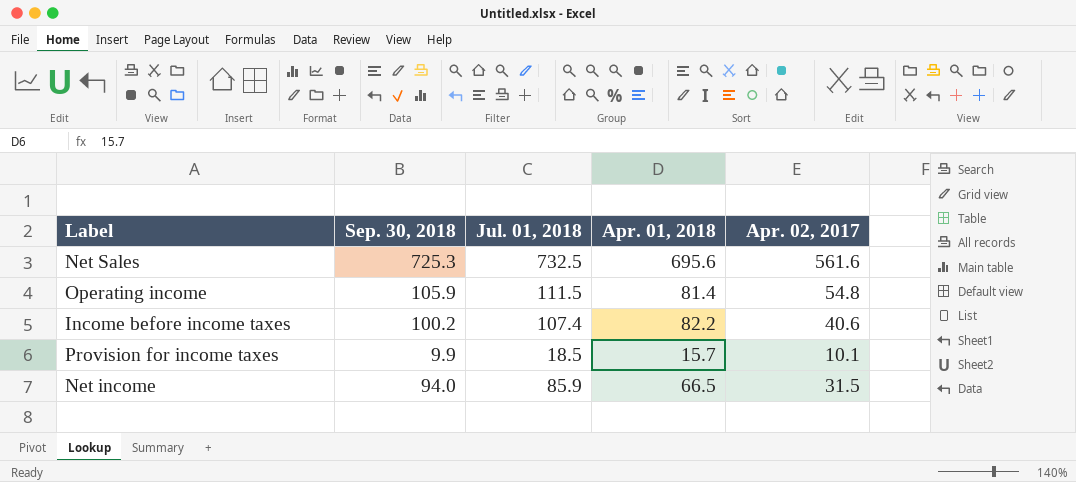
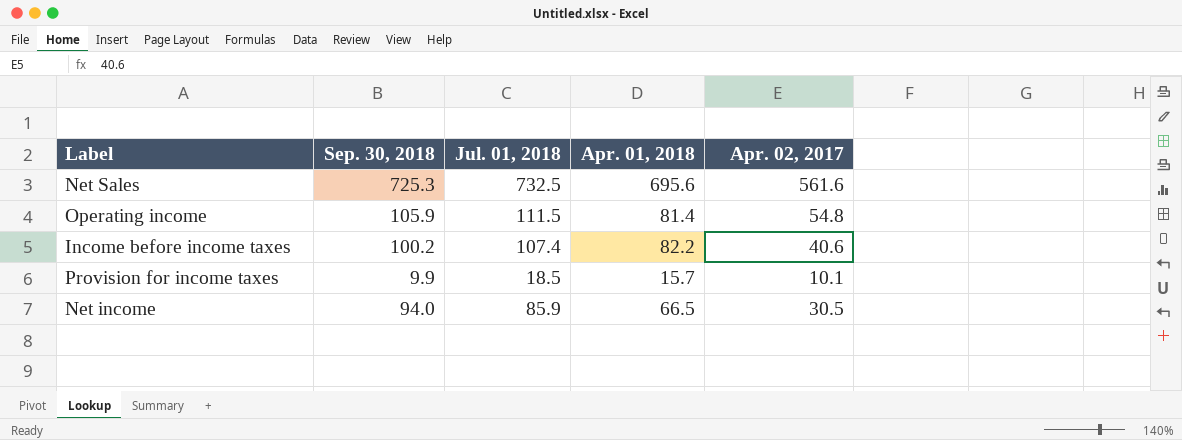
Net income | Apr. 02, 2017: 31.5 -> 30.5

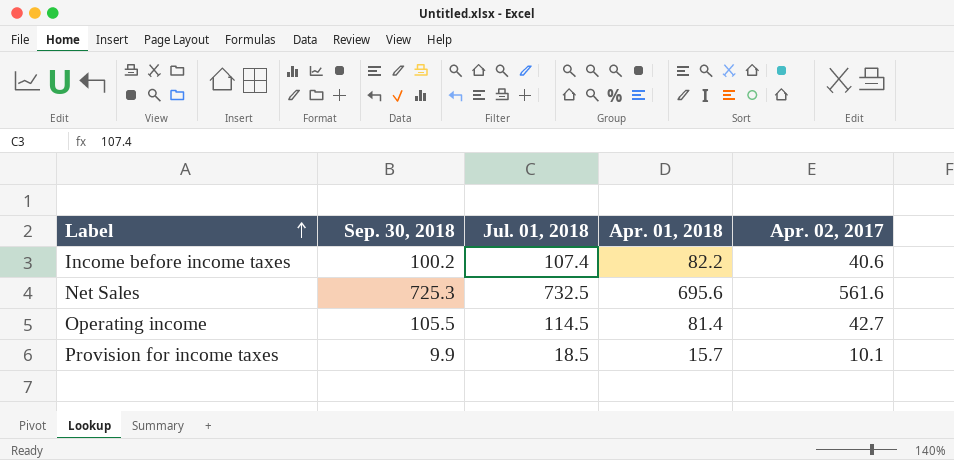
row order: none -> Label ascending
row Net income: 94.0 | 85.9 | 66.5 | 30.5 -> none
Operating income | Sep. 30, 2018: 105.9 -> 105.5
Operating income | Jul. 01, 2018: 111.5 -> 114.5
Operating income | Apr. 02, 2017: 54.8 -> 42.7

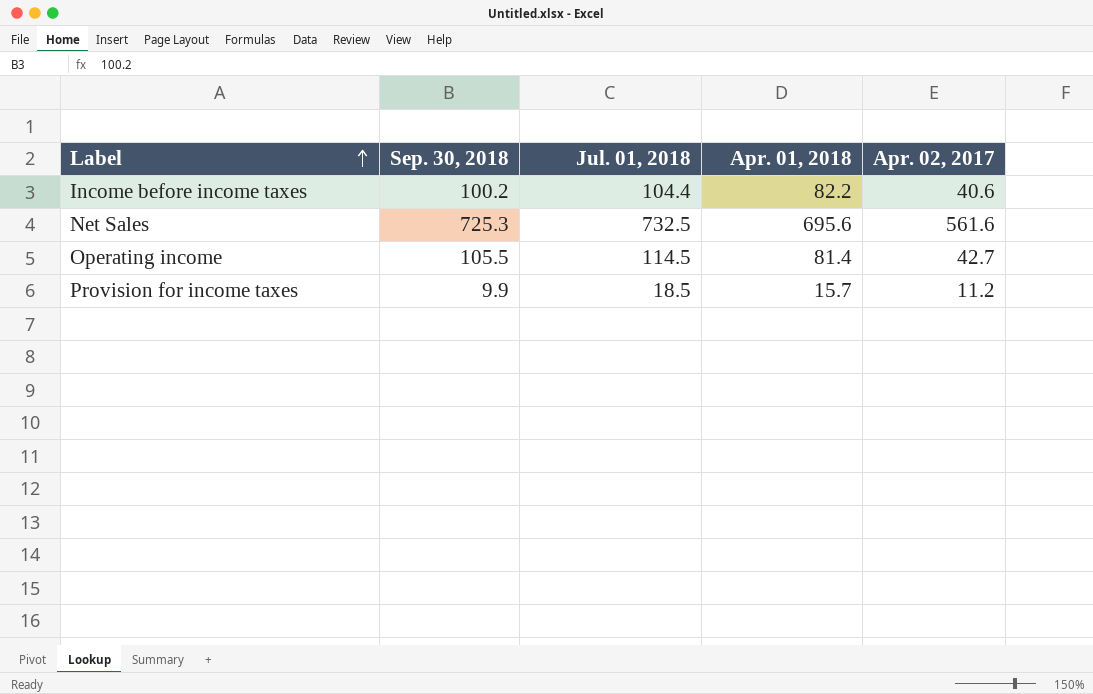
Income before income taxes | Jul. 01, 2018: 107.4 -> 104.4
Provision for income taxes | Apr. 02, 2017: 10.1 -> 11.2

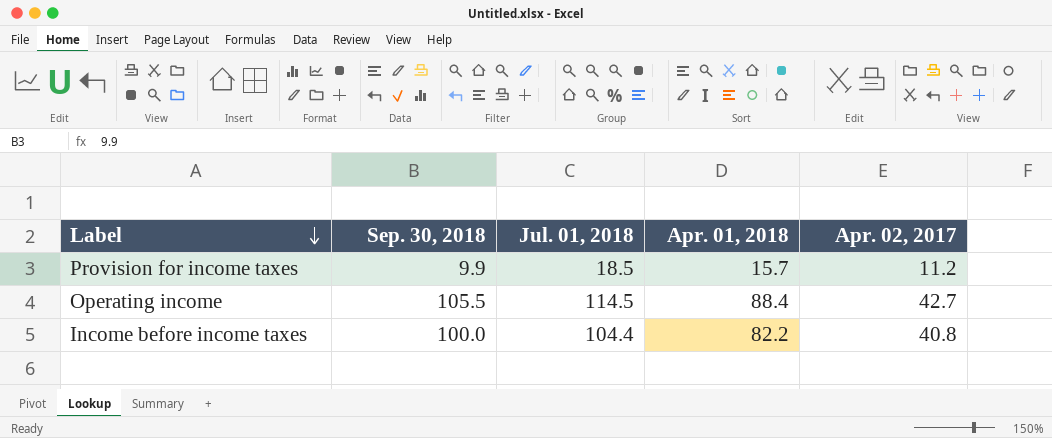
row order: Label ascending -> Label descending
row Net Sales: 725.3 | 732.5 | 695.6 | 561.6 -> none
Operating income | Apr. 01, 2018: 81.4 -> 88.4
Income before income taxes | Sep. 30, 2018: 100.2 -> 100.0
Income before income taxes | Apr. 02, 2017: 40.6 -> 40.8

